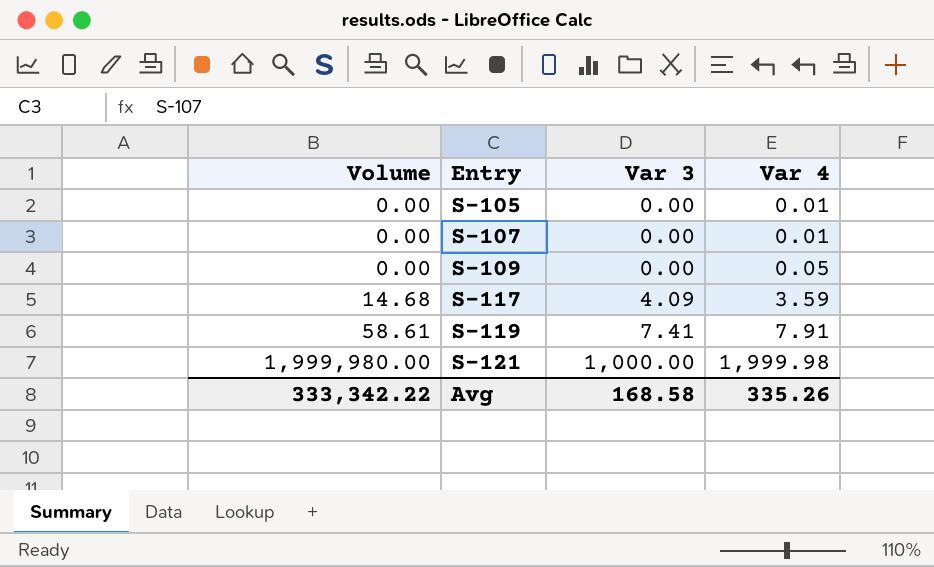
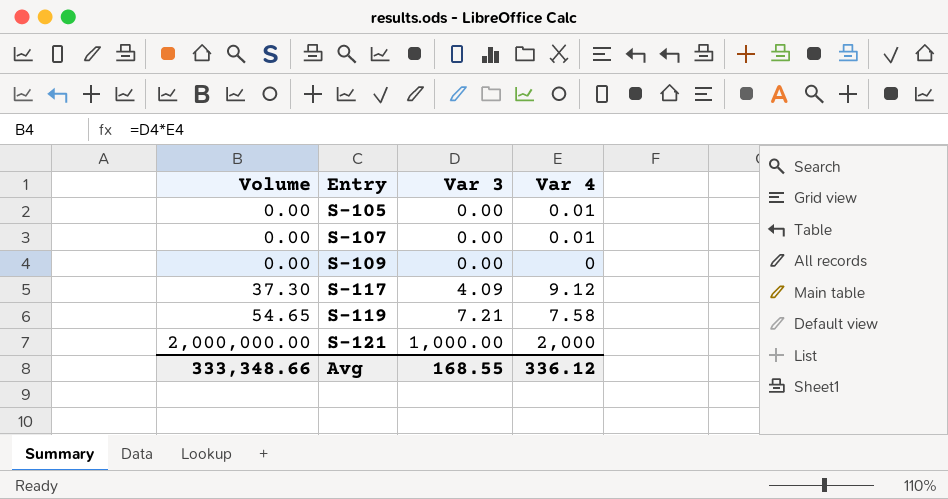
S-109 | Var 4: 0.05 -> 0
S-117 | Volume: 14.68 -> 37.30
S-117 | Var 4: 3.59 -> 9.12
S-119 | Volume: 58.61 -> 54.65
S-119 | Var 3: 7.41 -> 7.21
S-119 | Var 4: 7.91 -> 7.58
S-121 | Volume: 1,999,980.00 -> 2,000,000.00
S-121 | Var 4: 1,999.98 -> 2,000
Avg | Volume: 333,342.22 -> 333,348.66
Avg | Var 3: 168.58 -> 168.55
Avg | Var 4: 335.26 -> 336.12

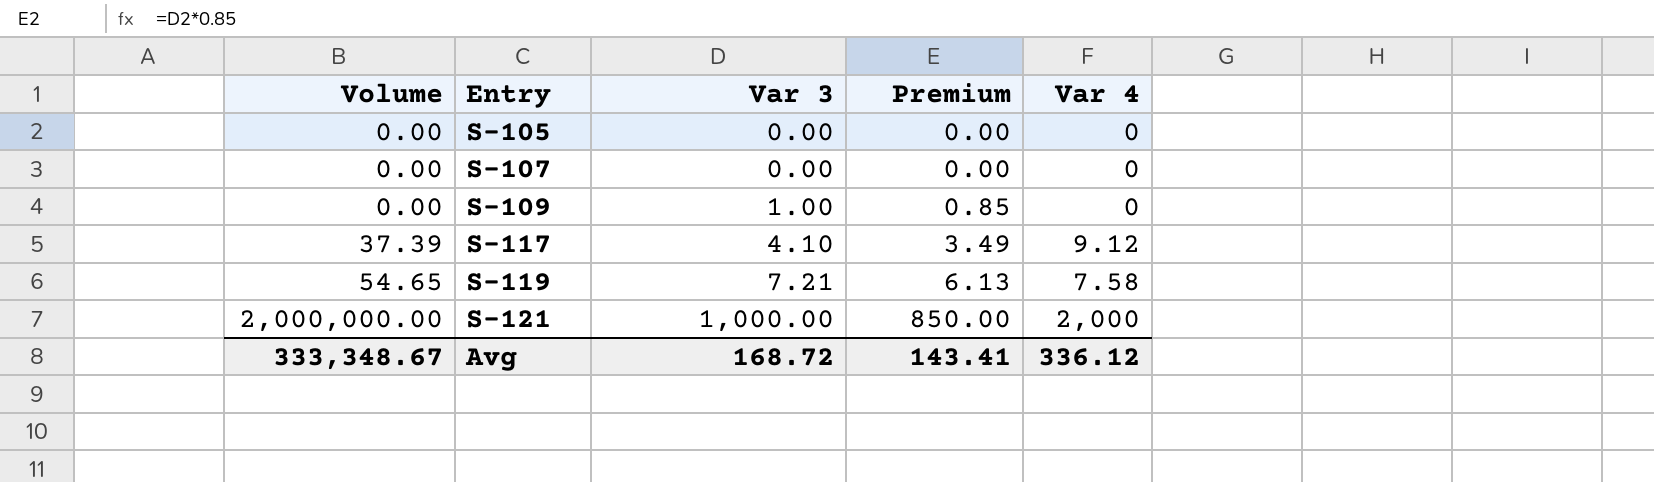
column Premium | formula: none -> [Var 3] * 0.85
S-105 | Var 4: 0.01 -> 0
S-107 | Var 4: 0.01 -> 0
S-109 | Var 3: 0.00 -> 1.00
S-117 | Volume: 37.30 -> 37.39
S-117 | Var 3: 4.09 -> 4.10
Avg | Volume: 333,348.66 -> 333,348.67
Avg | Var 3: 168.55 -> 168.72

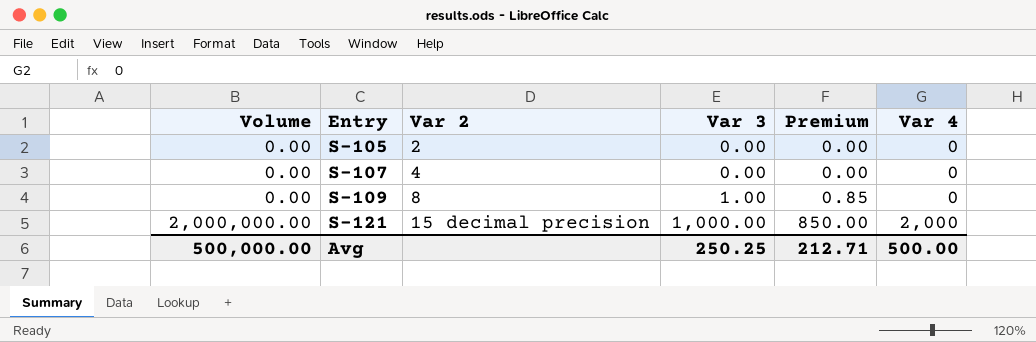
column Var 2 | position: none -> 3
row S-117: 37.39 | 4.10 | 3.49 | 9.12 -> none
row S-119: 54.65 | 7.21 | 6.13 | 7.58 -> none
Avg | Volume: 333,348.67 -> 500,000.00
Avg | Var 3: 168.72 -> 250.25
Avg | Premium: 143.41 -> 212.71
Avg | Var 4: 336.12 -> 500.00

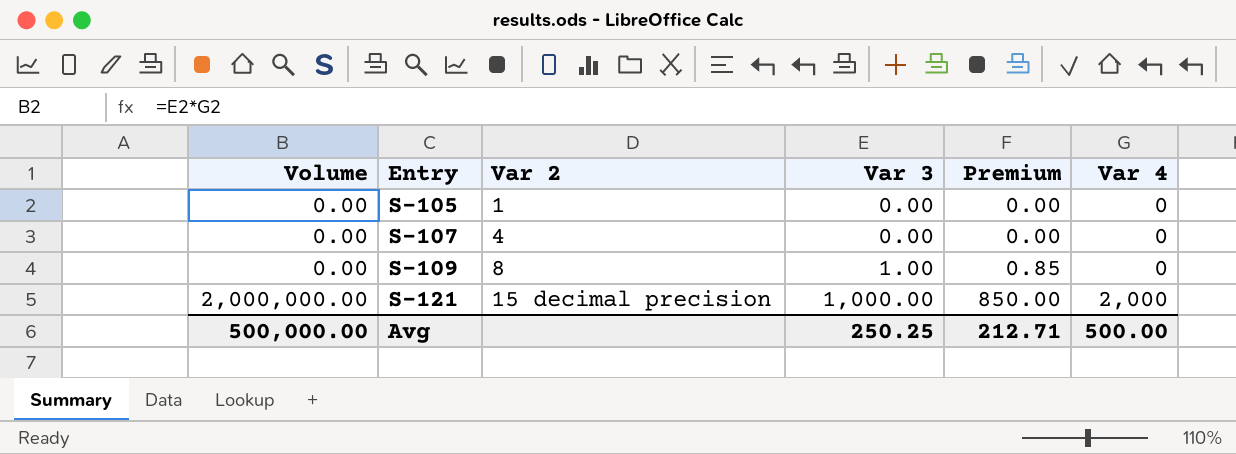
S-105 | Var 2: 2 -> 1

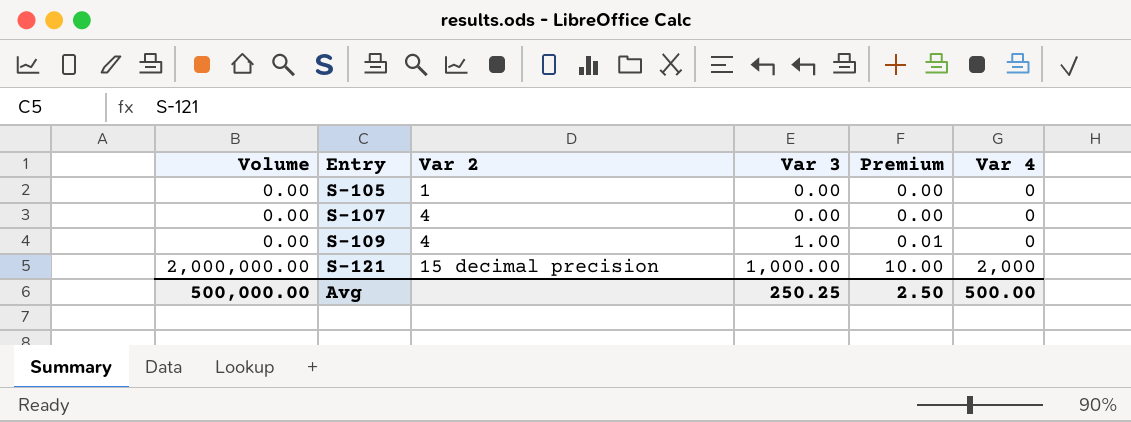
column Premium | formula: [Var 3] * 0.85 -> [Var 3] * 0.01
S-109 | Var 2: 8 -> 4
Avg | Premium: 212.71 -> 2.50

